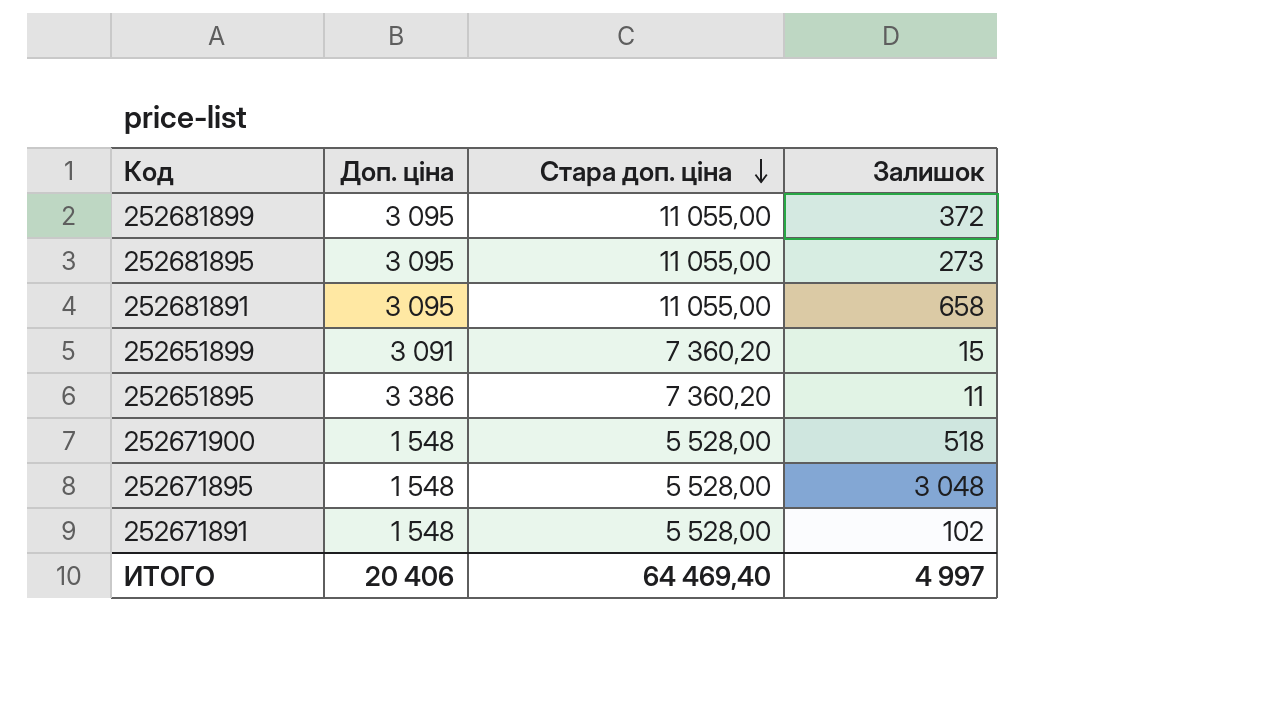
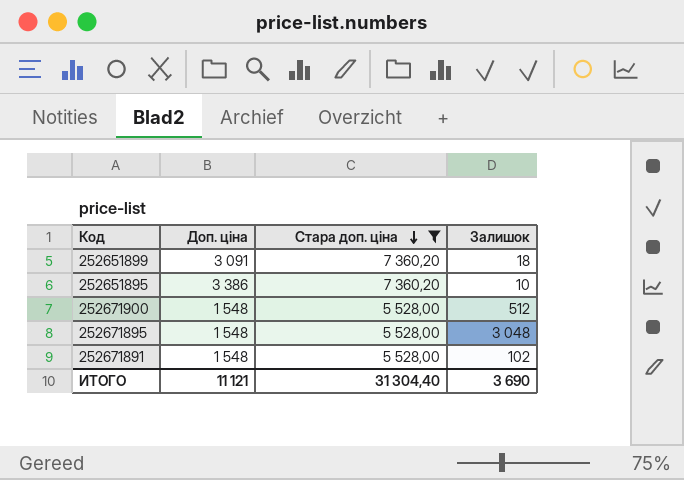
filter: none -> Стара доп. ціна != 11 055,00
252651899 | Залишок: 15 -> 18
252651895 | Залишок: 11 -> 10
252671900 | Залишок: 518 -> 512
ИТОГО | Доп. ціна: 20 406 -> 11 121
ИТОГО | Стара доп. ціна: 64 469,40 -> 31 304,40
ИТОГО | Залишок: 4 997 -> 3 690

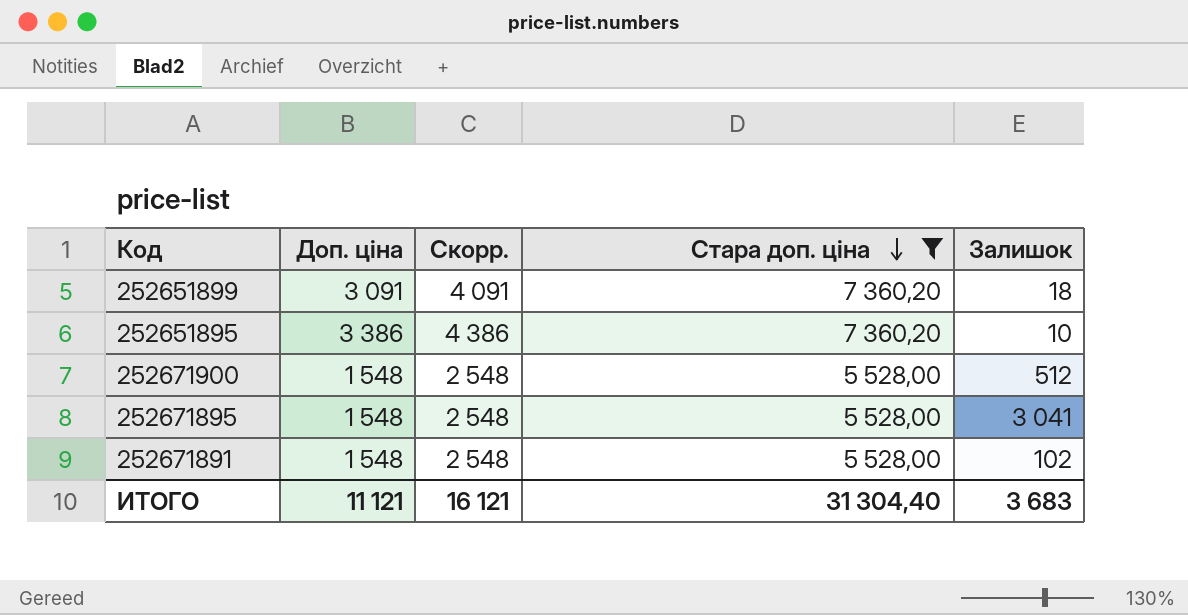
column Скорр. | formula: none -> [Доп. ціна] + 1000
252671895 | Залишок: 3 048 -> 3 041
ИТОГО | Залишок: 3 690 -> 3 683

